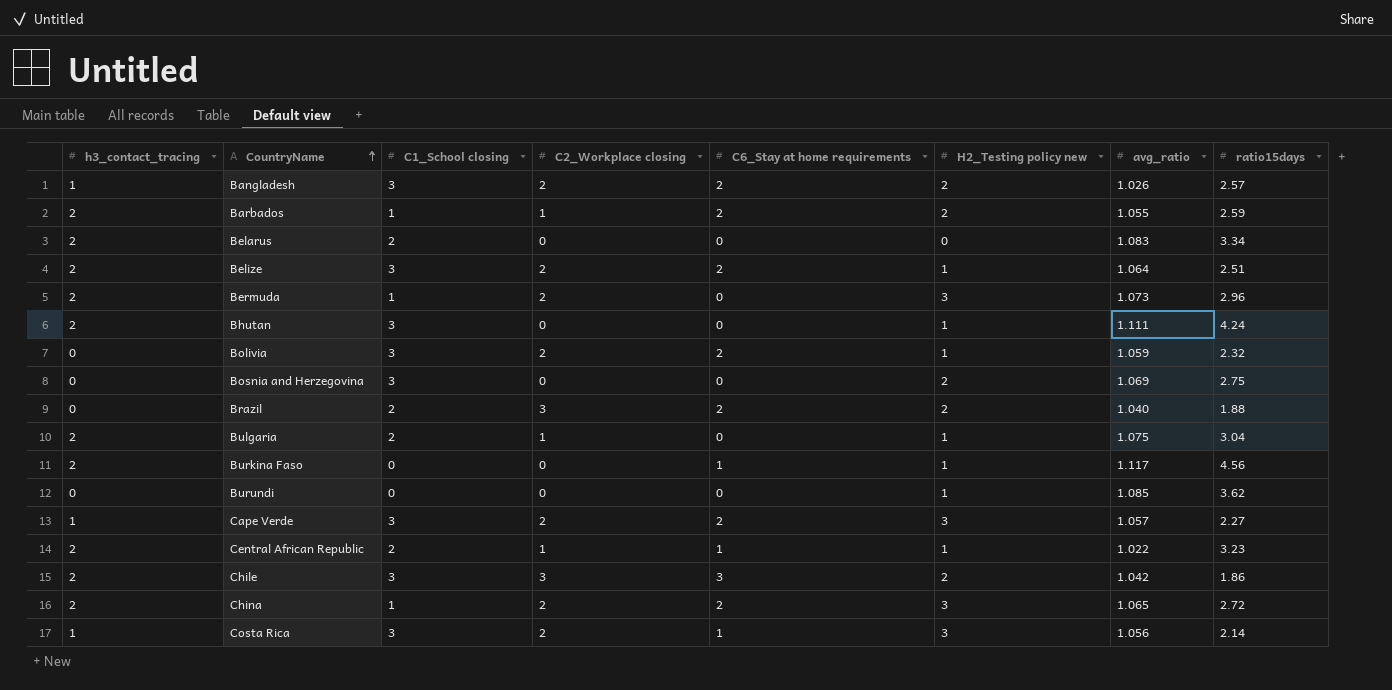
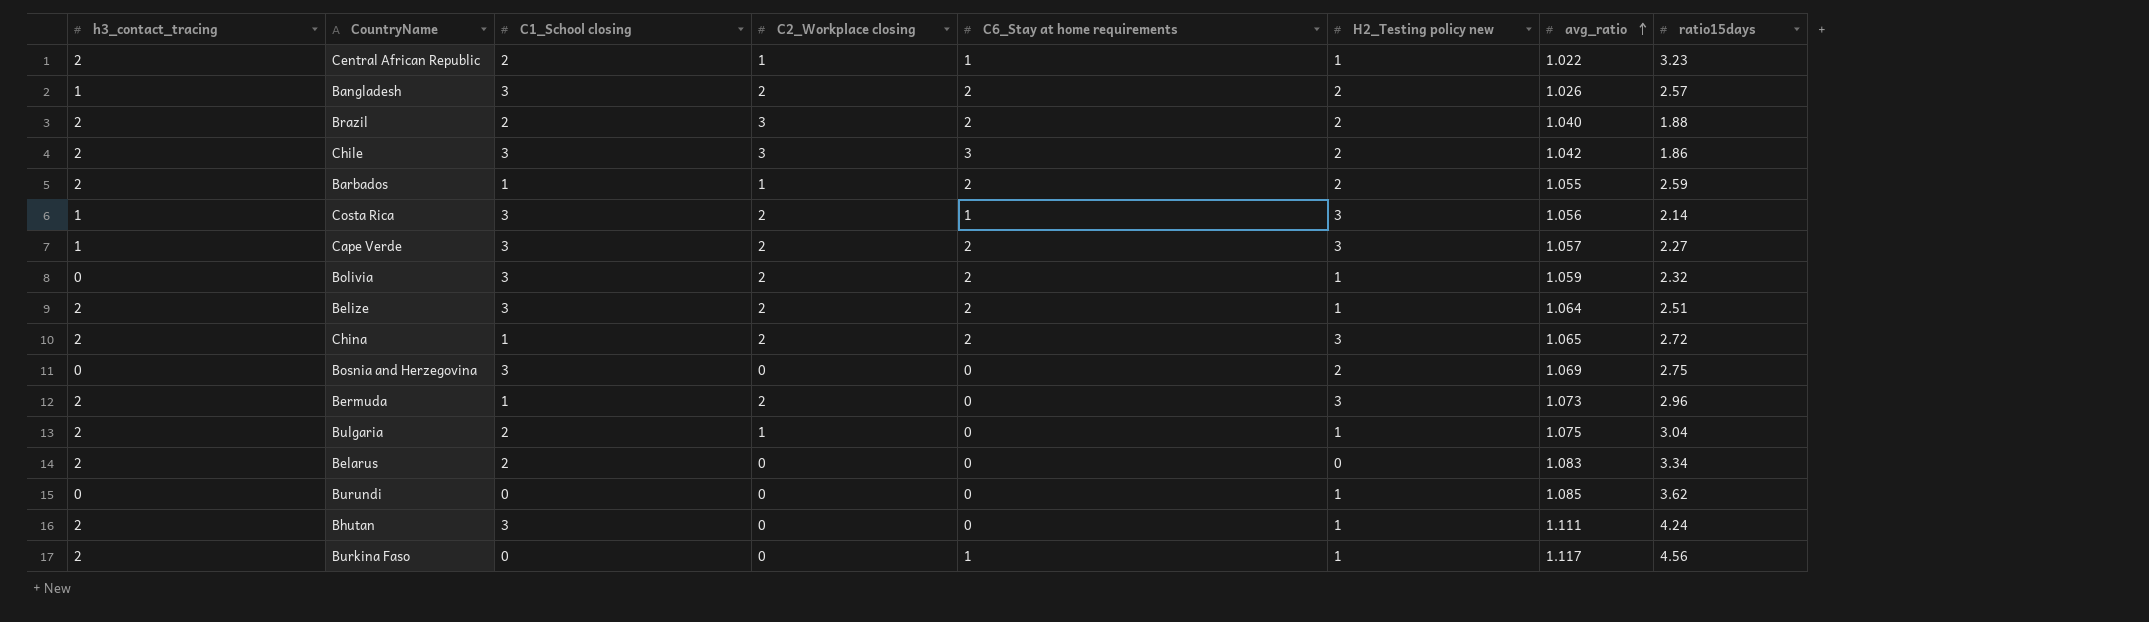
row order: CountryName ascending -> avg_ratio ascending
Brazil | h3_contact_tracing: 0 -> 2

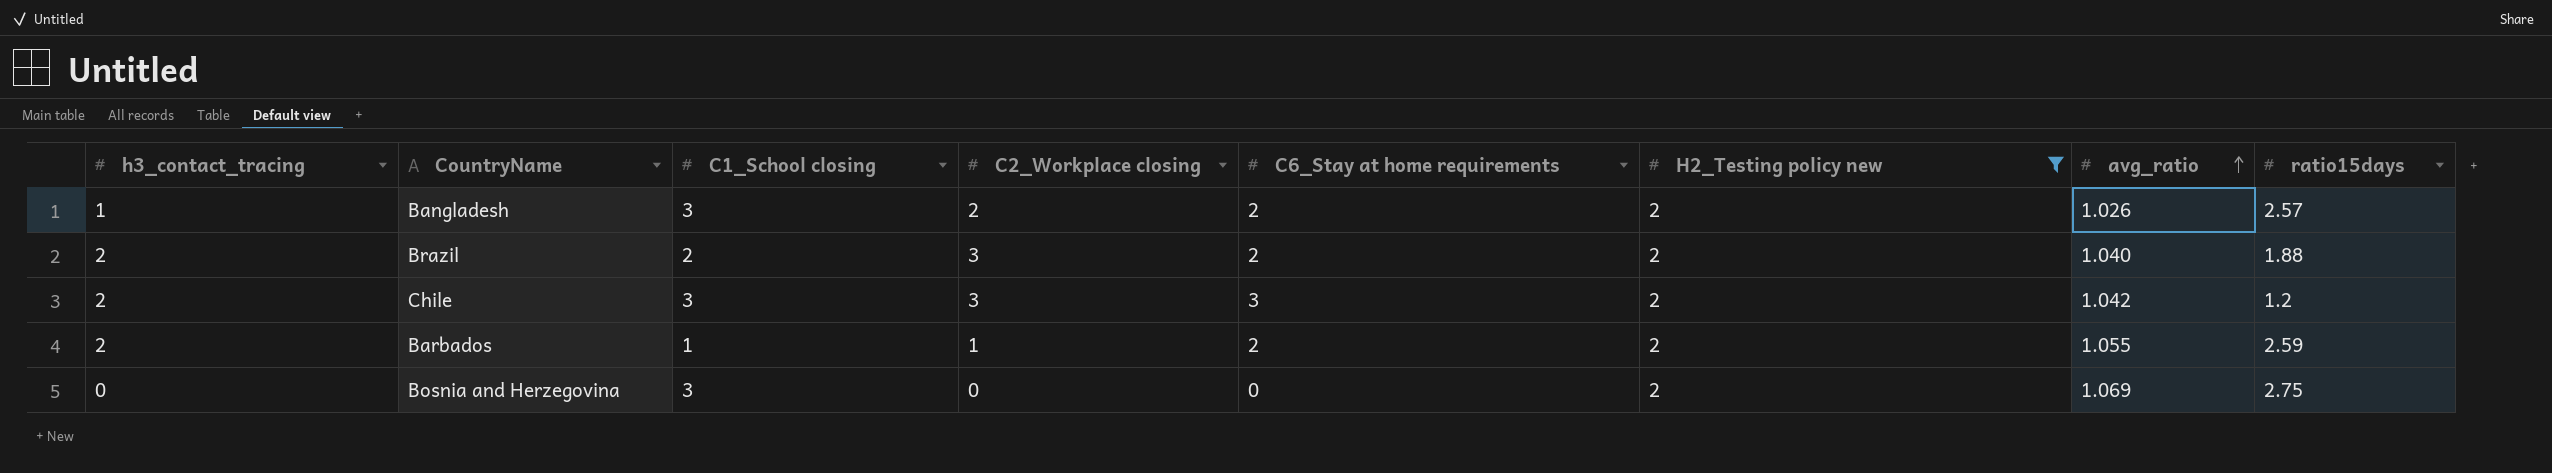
filter: none -> H2_Testing policy new = 2
Chile | ratio15days: 1.86 -> 1.2

